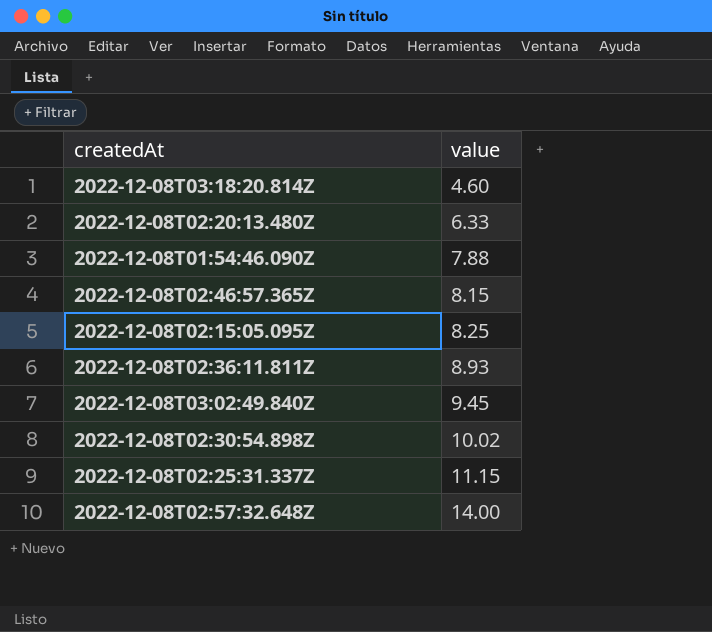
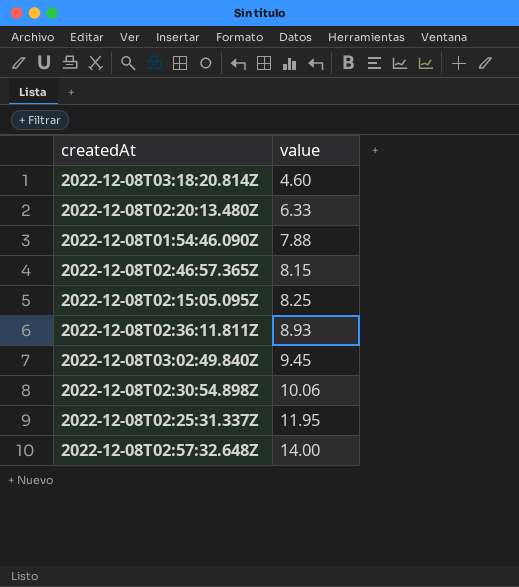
2022-12-08T02:30:54.898Z | value: 10.02 -> 10.06
2022-12-08T02:25:31.337Z | value: 11.15 -> 11.95

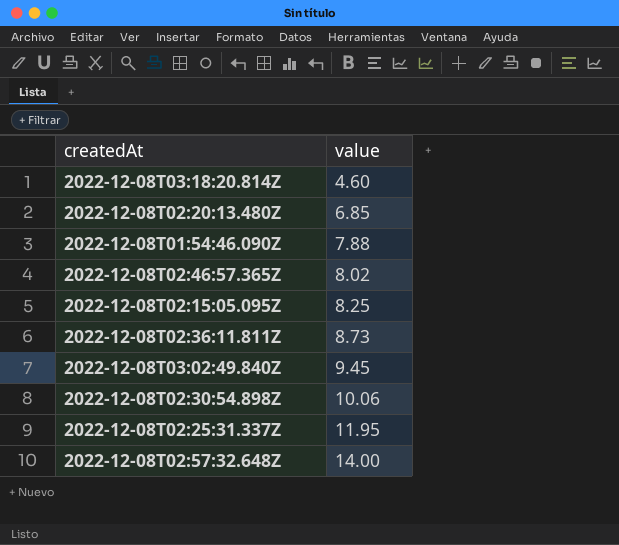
2022-12-08T02:20:13.480Z | value: 6.33 -> 6.85
2022-12-08T02:46:57.365Z | value: 8.15 -> 8.02
2022-12-08T02:36:11.811Z | value: 8.93 -> 8.73

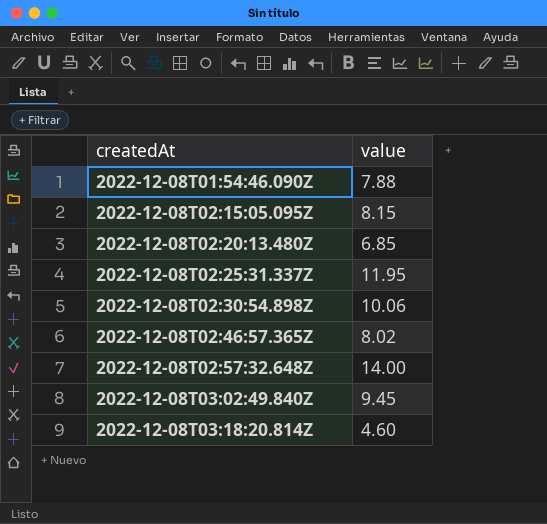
row order: value ascending -> createdAt ascending
row 2022-12-08T02:36:11.811Z: 8.73 -> none
2022-12-08T02:15:05.095Z | value: 8.25 -> 8.15

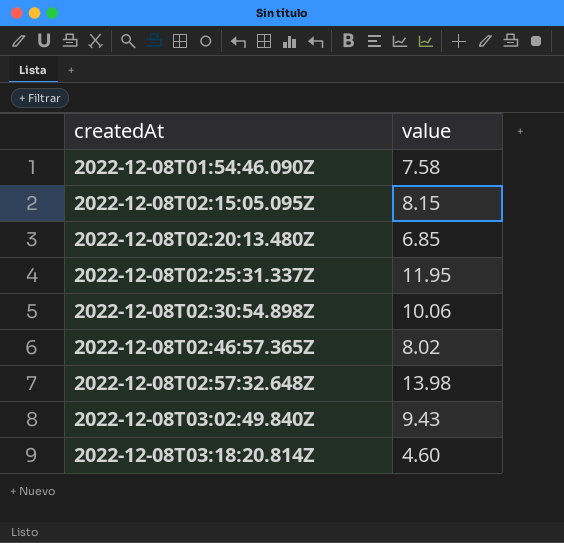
2022-12-08T01:54:46.090Z | value: 7.88 -> 7.58
2022-12-08T02:57:32.648Z | value: 14.00 -> 13.98
2022-12-08T03:02:49.840Z | value: 9.45 -> 9.43

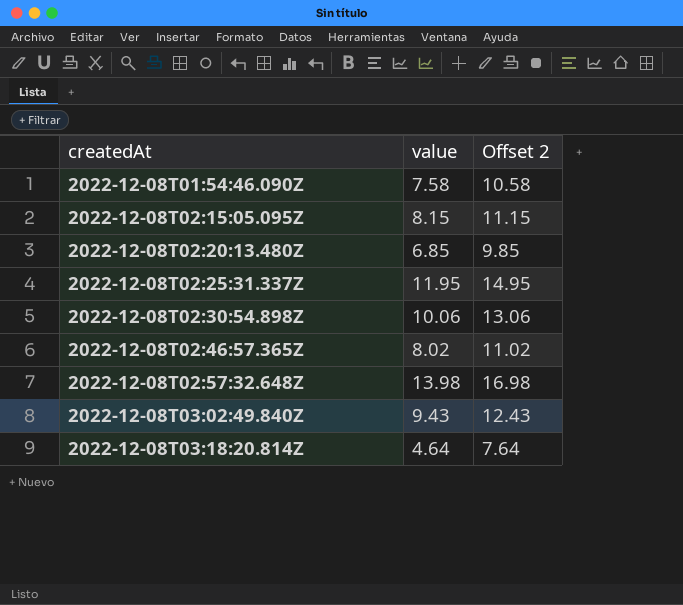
column Offset 2 | formula: none -> [value] + 3
2022-12-08T03:18:20.814Z | value: 4.60 -> 4.64

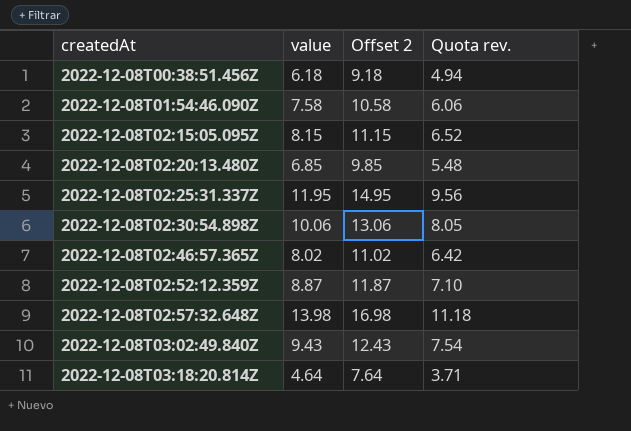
column Quota rev. | formula: none -> [value] * 0.8
row 2022-12-08T00:38:51.456Z: none -> 6.18 | 9.18 | 4.94
row 2022-12-08T02:52:12.359Z: none -> 8.87 | 11.87 | 7.10

